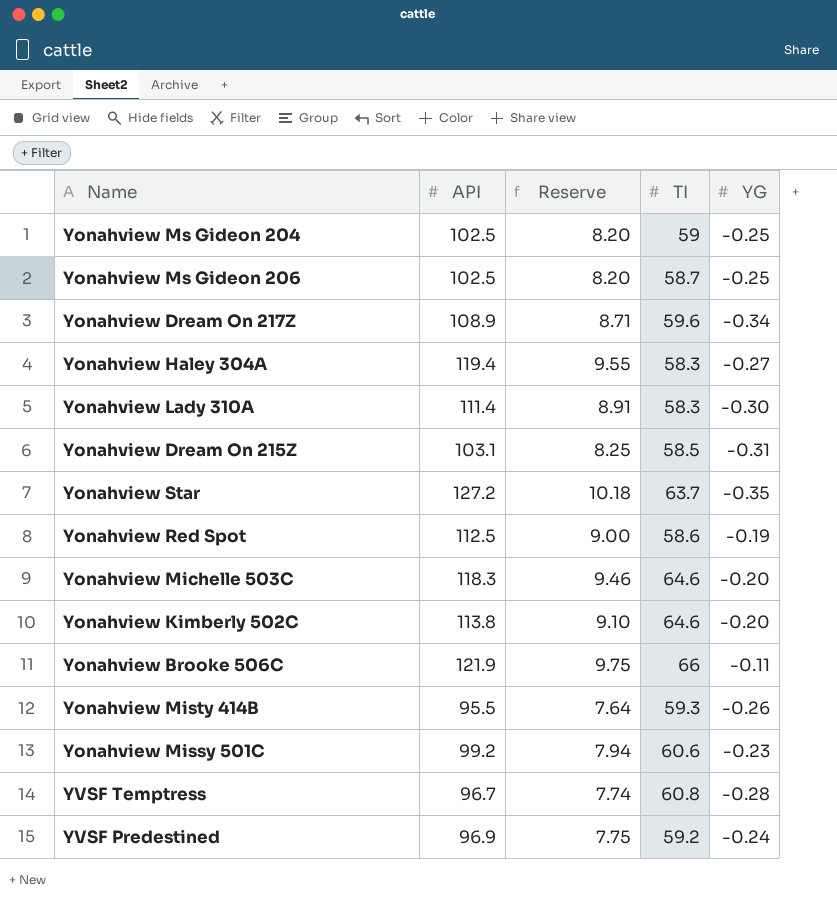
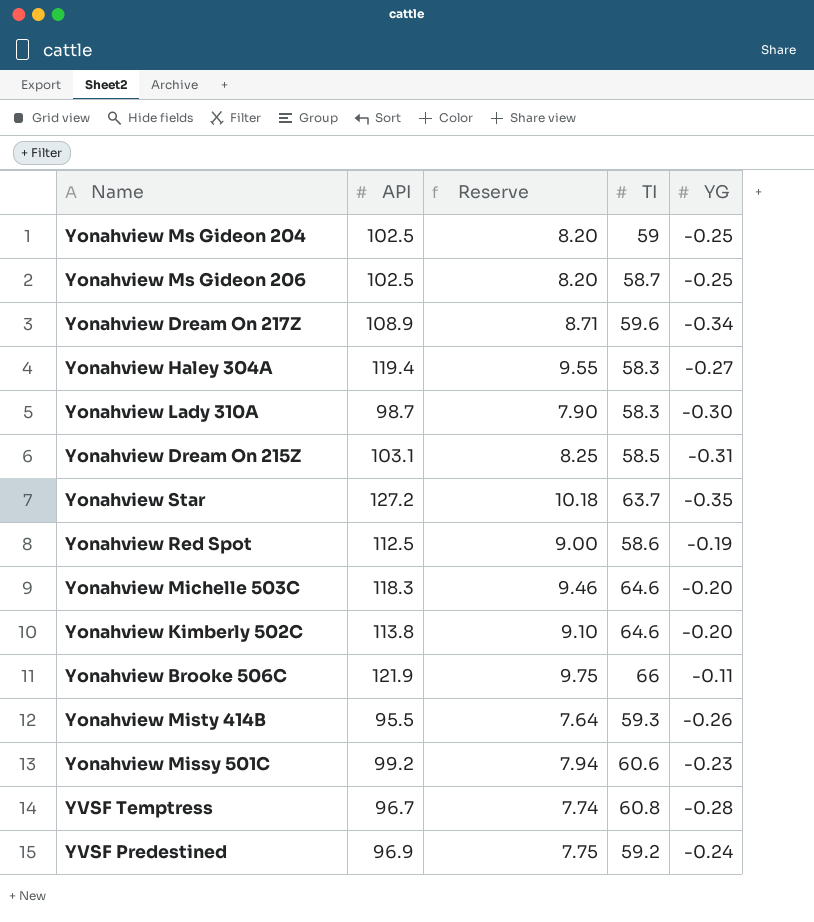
Yonahview Lady 310A | API: 111.4 -> 98.7
Yonahview Lady 310A | Reserve: 8.91 -> 7.90

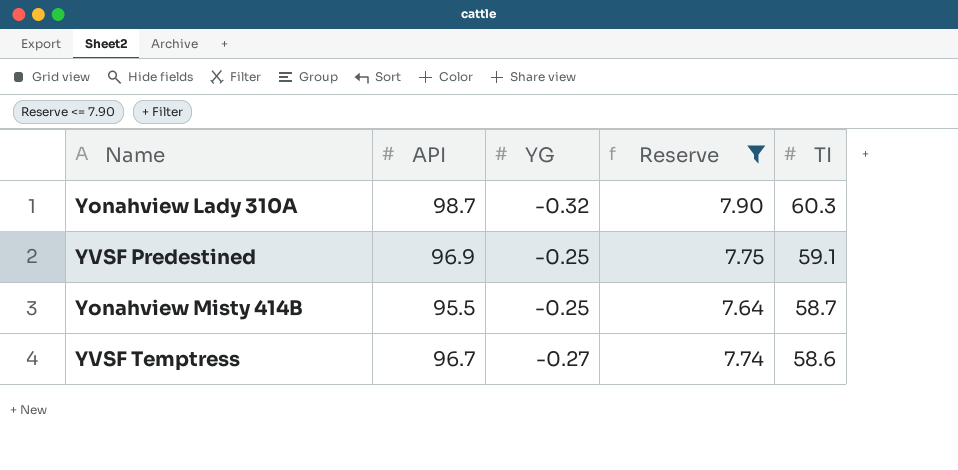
filter: none -> Reserve <= 7.90
row order: none -> TI descending
column YG | position: 5 -> 3
Yonahview Lady 310A | YG: -0.30 -> -0.32
Yonahview Lady 310A | TI: 58.3 -> 60.3
YVSF Predestined | YG: -0.24 -> -0.25
YVSF Predestined | TI: 59.2 -> 59.1
Yonahview Misty 414B | YG: -0.26 -> -0.25
Yonahview Misty 414B | TI: 59.3 -> 58.7
YVSF Temptress | YG: -0.28 -> -0.27
YVSF Temptress | TI: 60.8 -> 58.6

